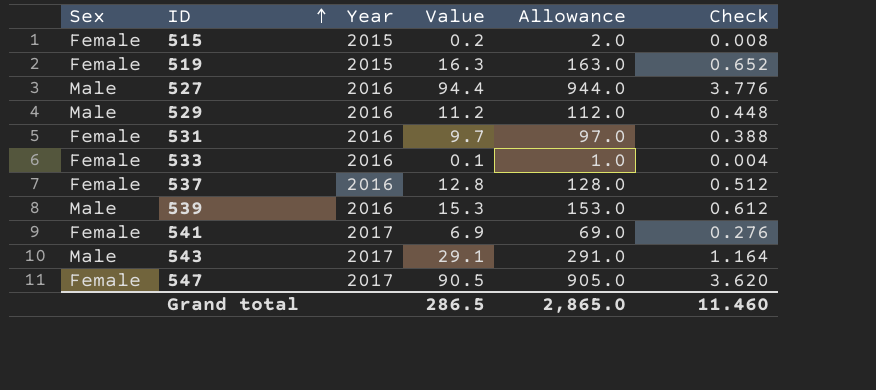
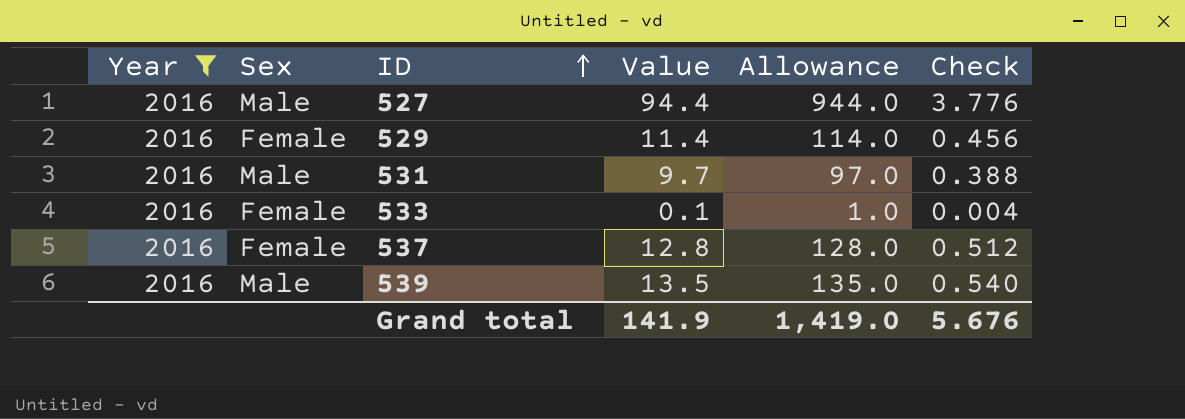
filter: none -> Year = 2016
column Year | position: 3 -> 1
529 | Sex: Male -> Female
529 | Value: 11.2 -> 11.4
529 | Allowance: 112.0 -> 114.0
529 | Check: 0.448 -> 0.456
531 | Sex: Female -> Male
539 | Value: 15.3 -> 13.5
539 | Allowance: 153.0 -> 135.0
539 | Check: 0.612 -> 0.540
Grand total | Value: 286.5 -> 141.9
Grand total | Allowance: 2,865.0 -> 1,419.0
Grand total | Check: 11.460 -> 5.676

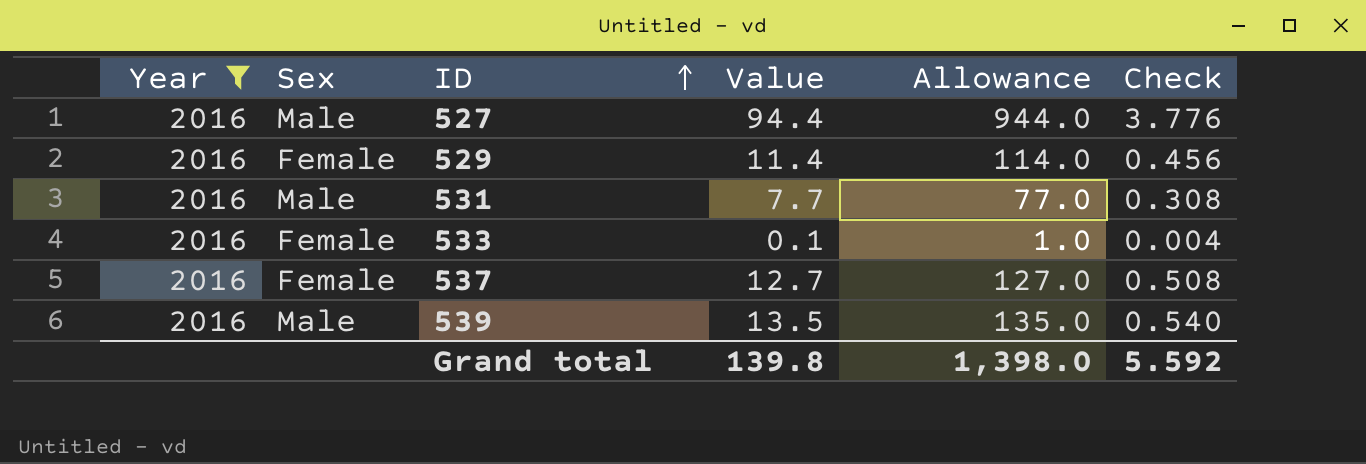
531 | Value: 9.7 -> 7.7
531 | Allowance: 97.0 -> 77.0
531 | Check: 0.388 -> 0.308
537 | Value: 12.8 -> 12.7
537 | Allowance: 128.0 -> 127.0
537 | Check: 0.512 -> 0.508
Grand total | Value: 141.9 -> 139.8
Grand total | Allowance: 1,419.0 -> 1,398.0
Grand total | Check: 5.676 -> 5.592

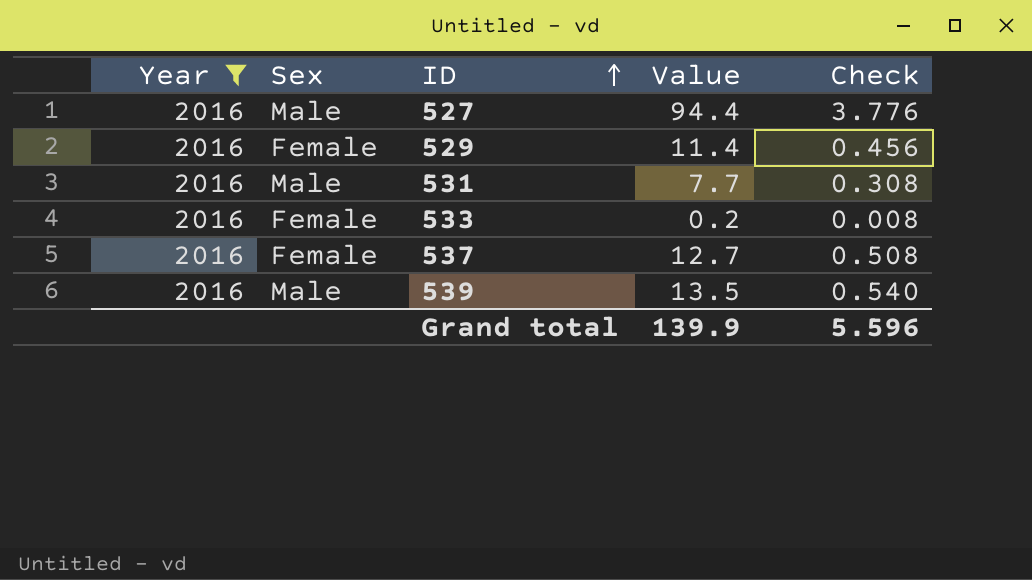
column Allowance | formula: [Value] * 10 -> none
533 | Value: 0.1 -> 0.2
533 | Check: 0.004 -> 0.008
Grand total | Value: 139.8 -> 139.9
Grand total | Check: 5.592 -> 5.596

